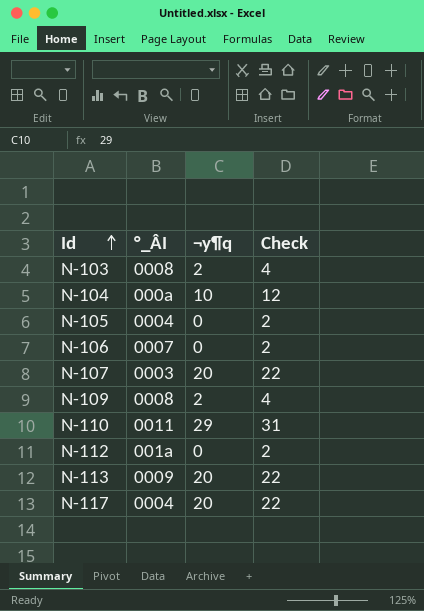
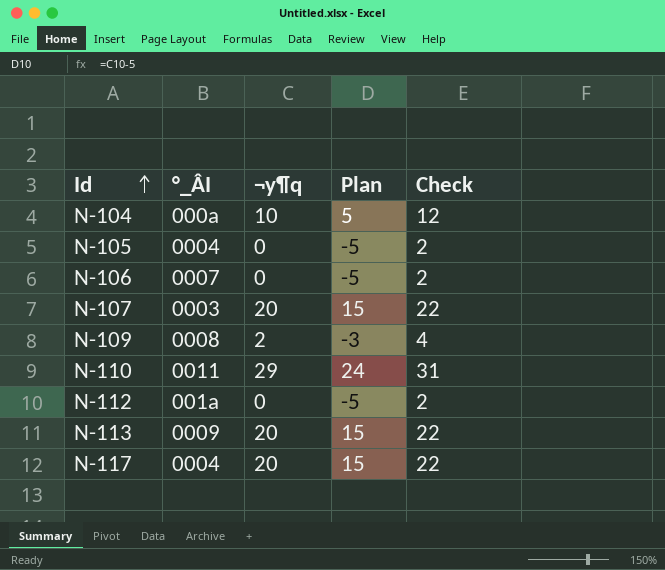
column Plan | formula: none -> [¬y¶q] - 5
row N-103: 0008 | 2 | 4 -> none

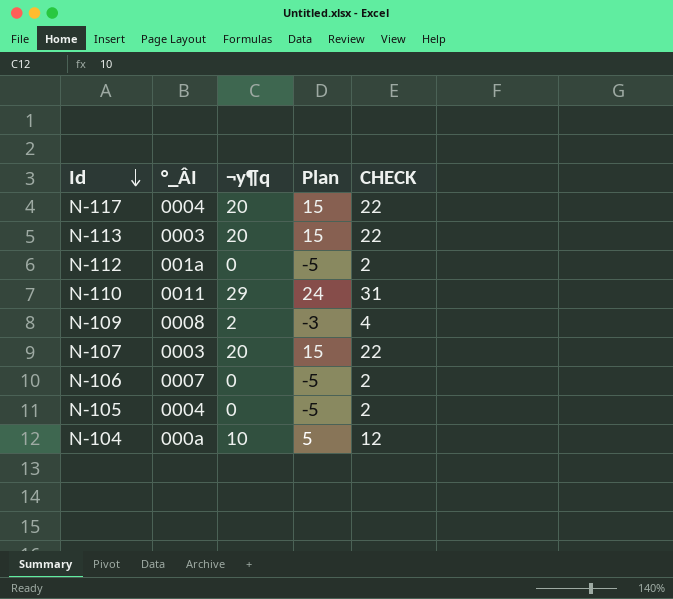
row order: Id ascending -> Id descending
column name: Check -> CHECK
N-113 | °_ÂI: 0009 -> 0003

